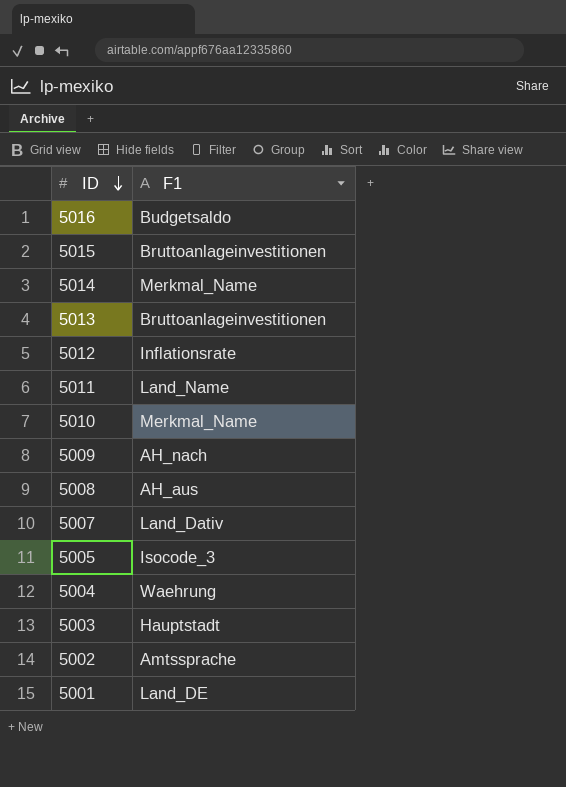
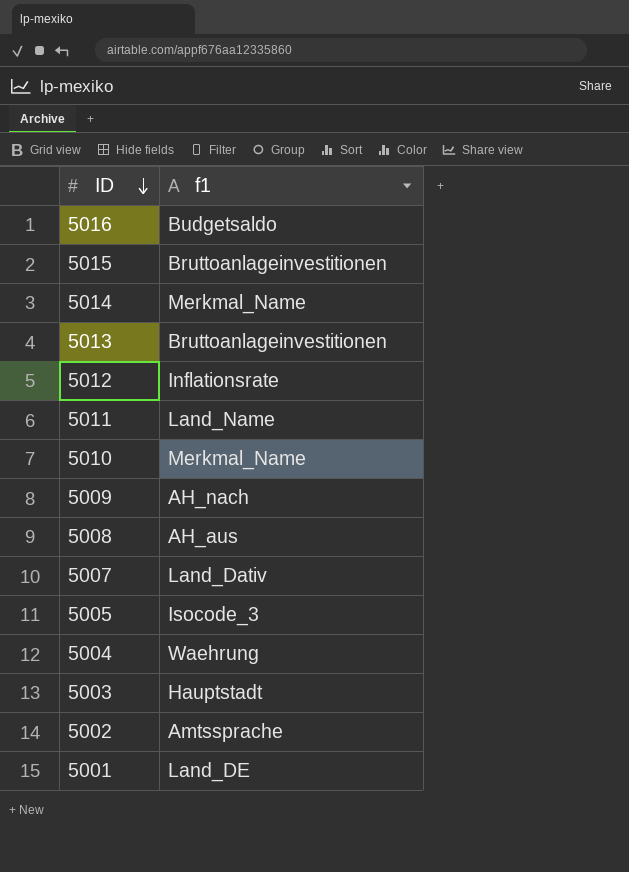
column name: F1 -> f1

